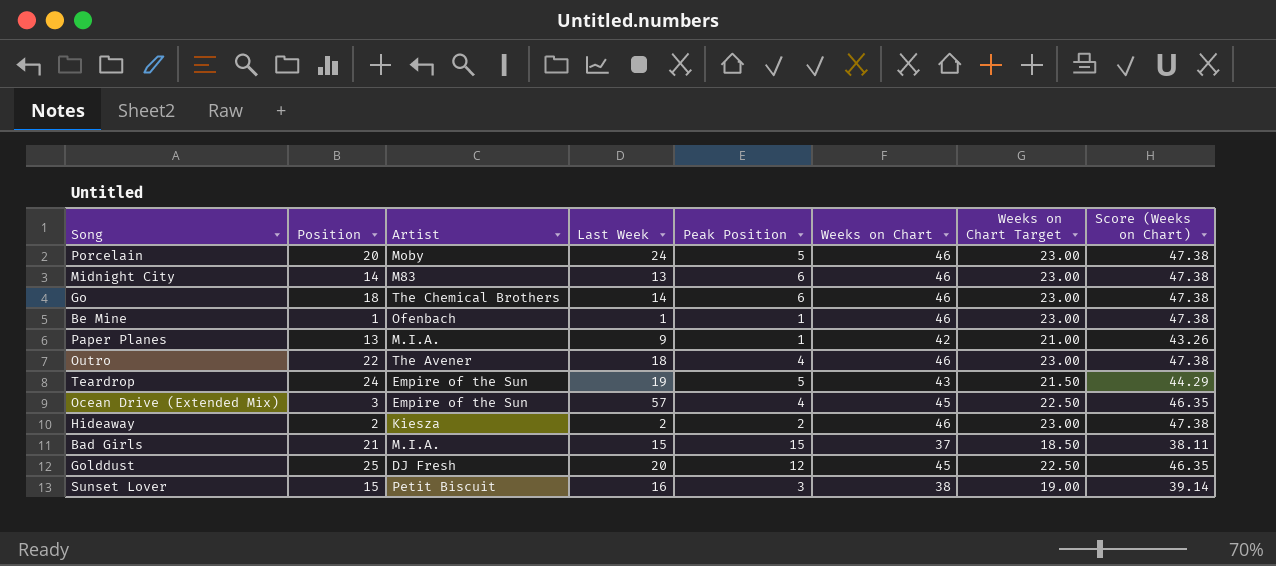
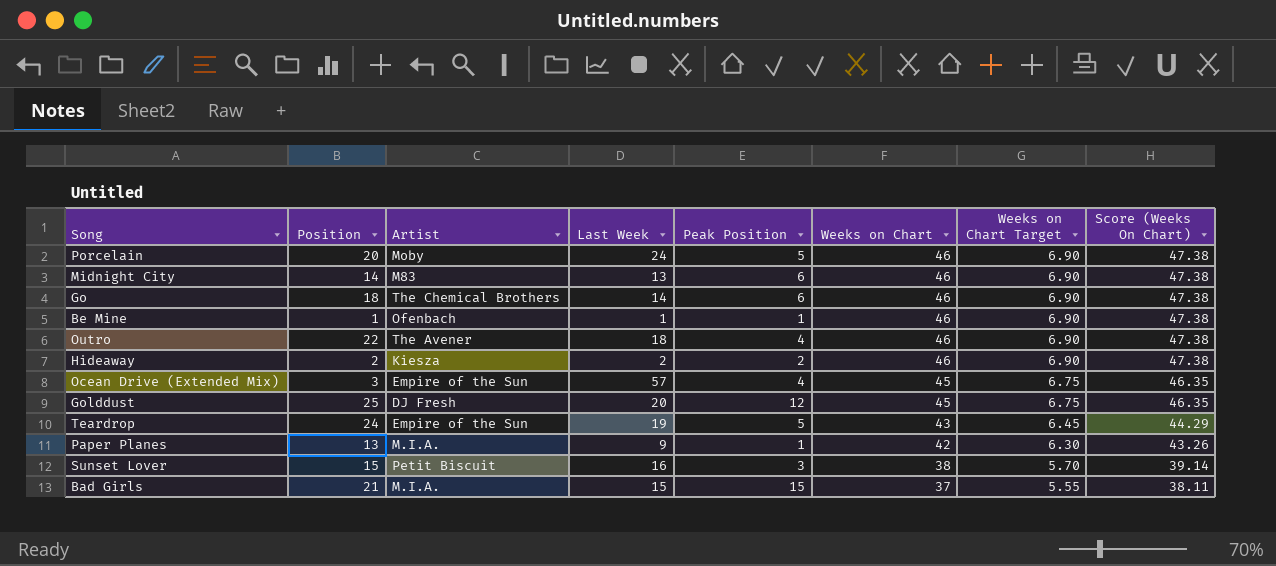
row order: none -> Weeks on Chart descending
column Weeks on Chart Target | formula: [Weeks on Chart] * 0.5 -> [Weeks on Chart] * 0.15
column name: Score (Weeks on Chart) -> Score (Weeks On Chart)

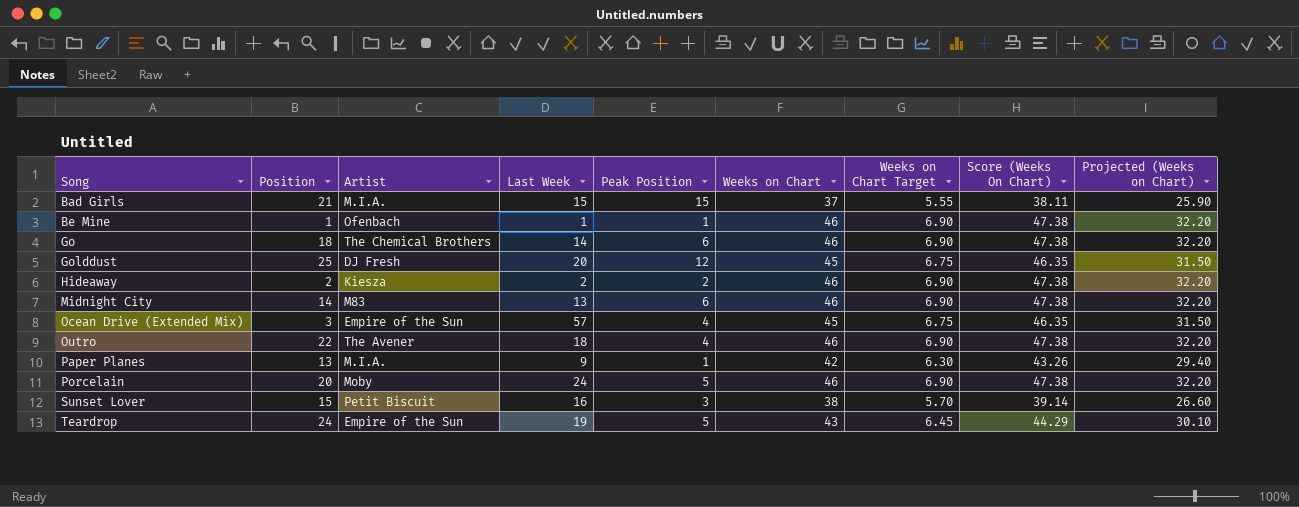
row order: Weeks on Chart descending -> Song ascending
column Projected (Weeks on Chart) | formula: none -> [Weeks on Chart] * 0.7

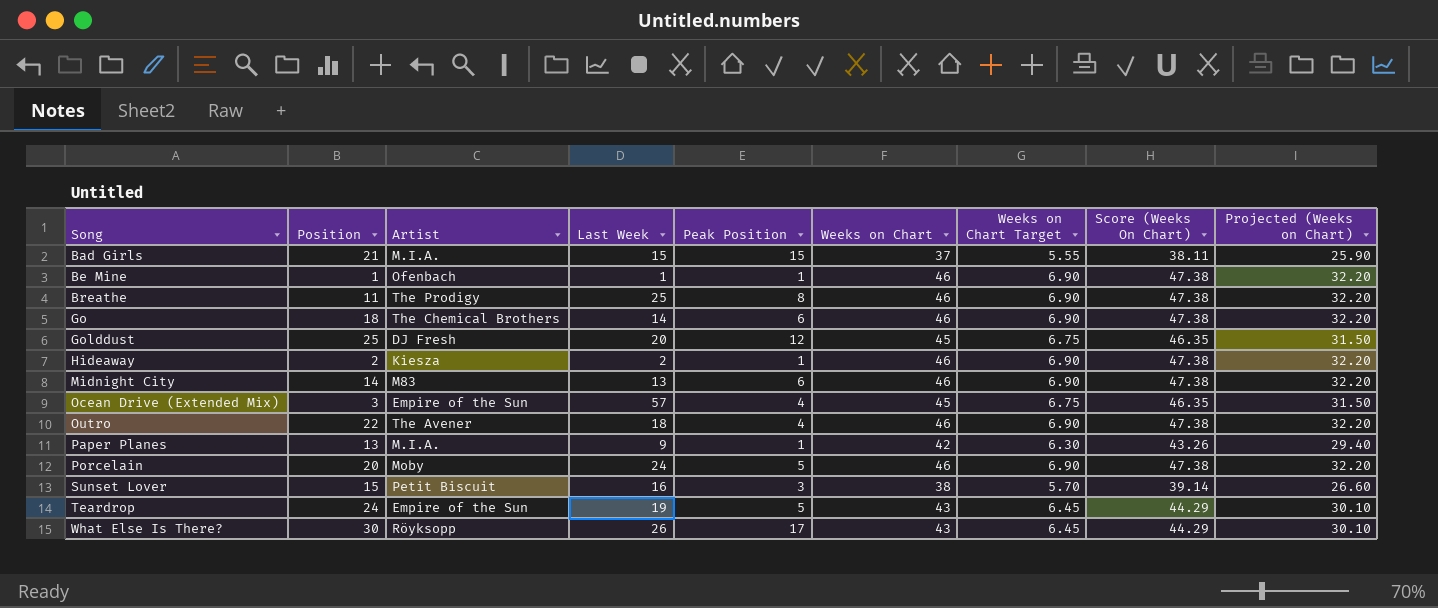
row Breathe: none -> 11 | The Prodigy | 25 | 8 | 46 | 6.90 | 47.38 | 32.20
Hideaway | Peak Position: 2 -> 1
row What Else Is There?: none -> 30 | Röyksopp | 26 | 17 | 43 | 6.45 | 44.29 | 30.10

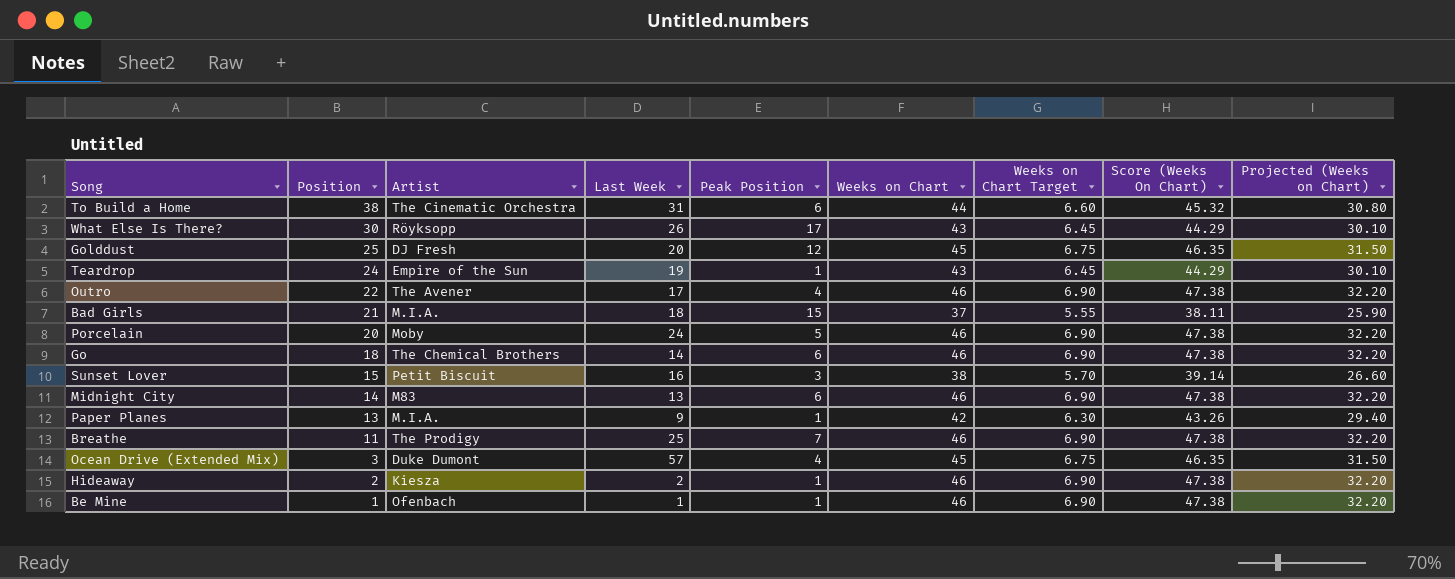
row order: Song ascending -> Position descending
row To Build a Home: none -> 38 | The Cinematic Orchestra | 31 | 6 | 44 | 6.60 | 45.32 | 30.80
Teardrop | Peak Position: 5 -> 1
Outro | Last Week: 18 -> 17
Bad Girls | Last Week: 15 -> 18
Breathe | Peak Position: 8 -> 7
Ocean Drive (Extended Mix) | Artist: Empire of the Sun -> Duke Dumont

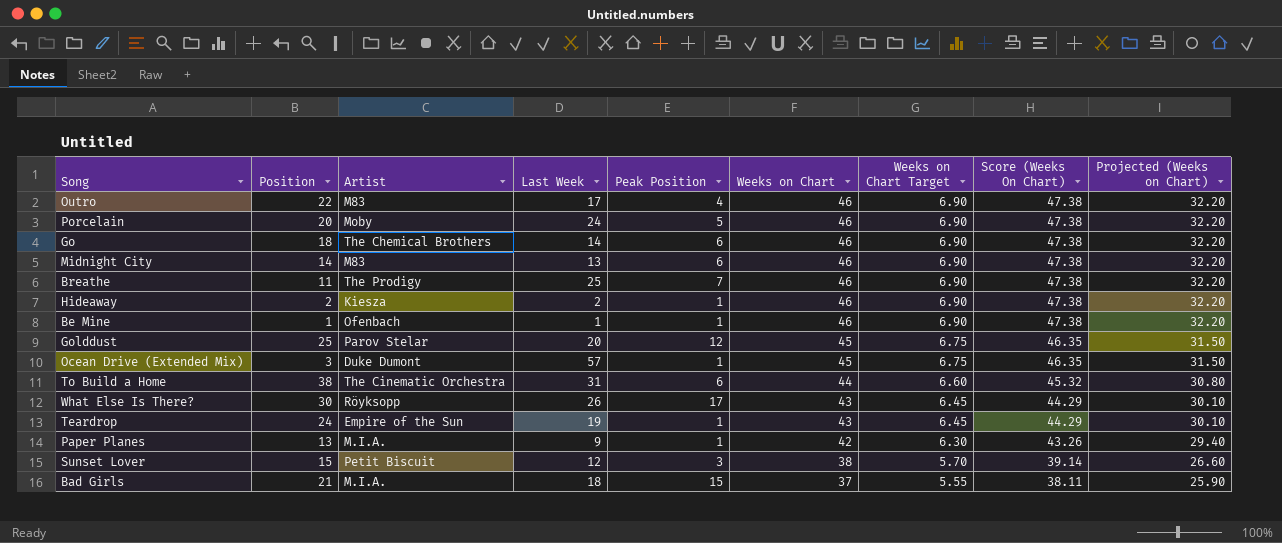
row order: Position descending -> Weeks on Chart descending
Outro | Artist: The Avener -> M83
Golddust | Artist: DJ Fresh -> Parov Stelar
Ocean Drive (Extended Mix) | Peak Position: 4 -> 1
Sunset Lover | Last Week: 16 -> 12

